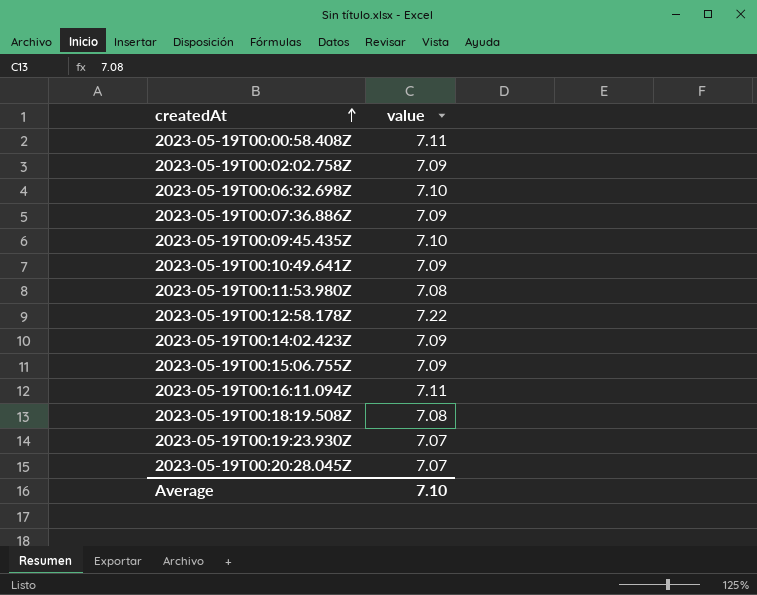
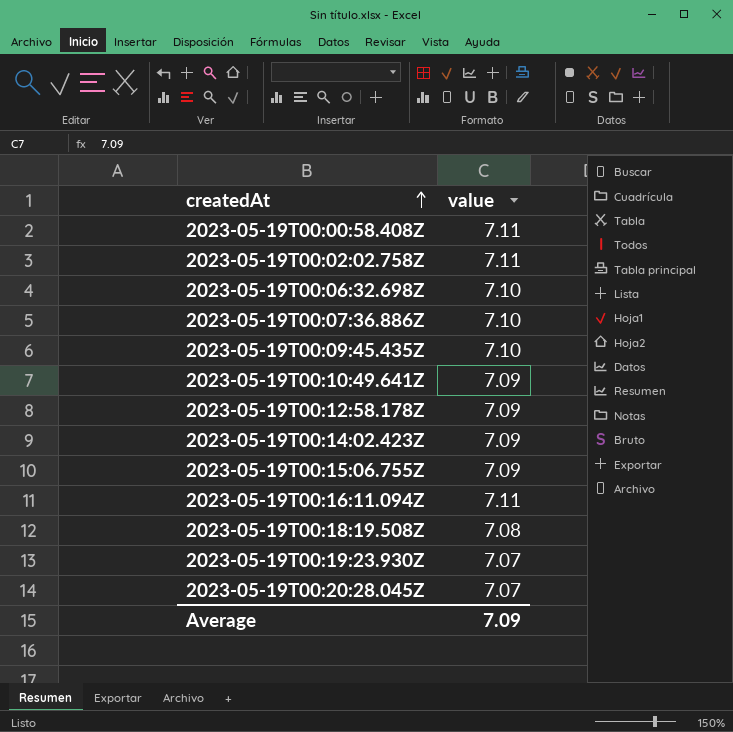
row 2023-05-19T00:11:53.980Z: 7.08 -> none
2023-05-19T00:02:02.758Z | value: 7.09 -> 7.11
2023-05-19T00:07:36.886Z | value: 7.09 -> 7.10
2023-05-19T00:12:58.178Z | value: 7.22 -> 7.09
Average | value: 7.10 -> 7.09

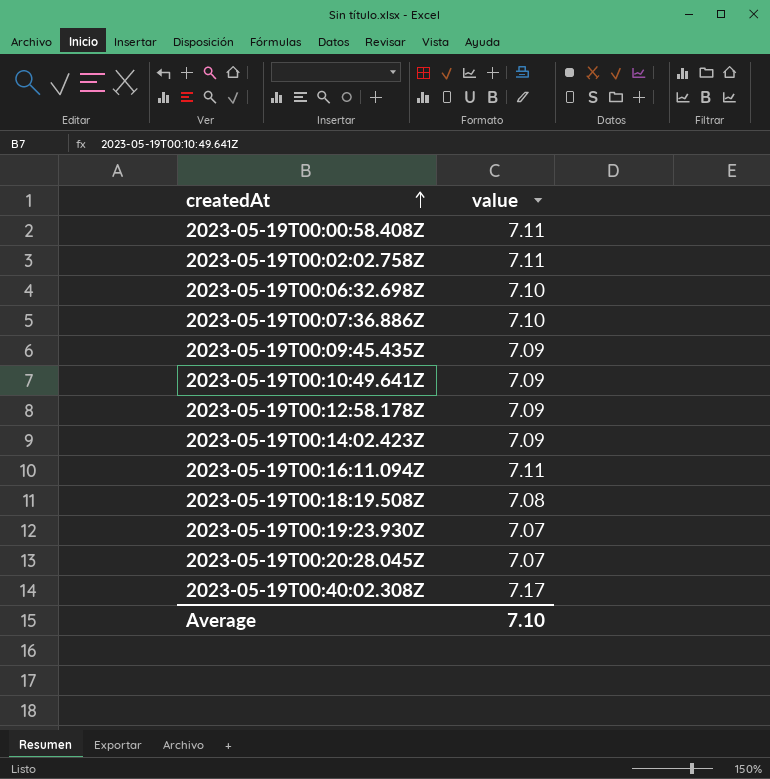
row 2023-05-19T00:15:06.755Z: 7.09 -> none
2023-05-19T00:09:45.435Z | value: 7.10 -> 7.09
row 2023-05-19T00:40:02.308Z: none -> 7.17
Average | value: 7.09 -> 7.10

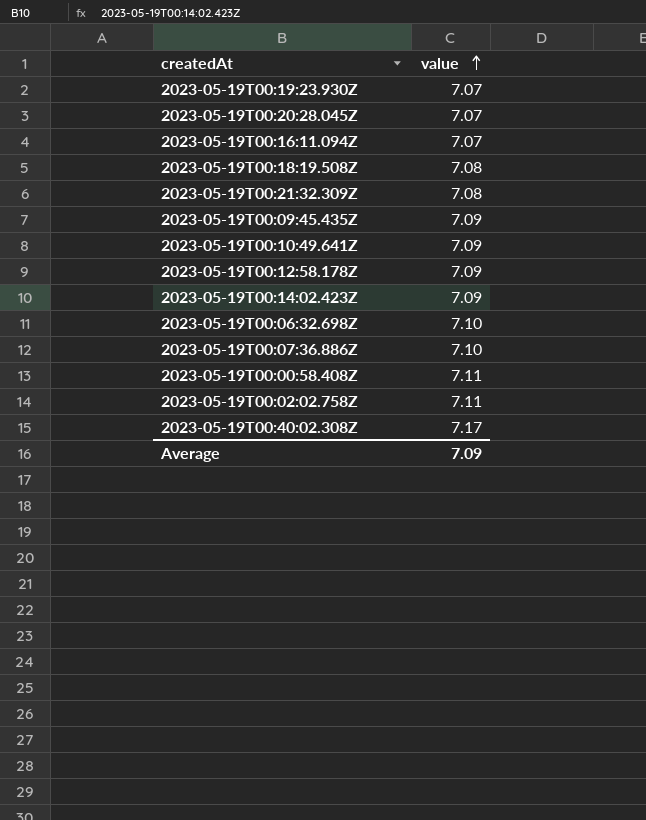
row order: createdAt ascending -> value ascending
2023-05-19T00:16:11.094Z | value: 7.11 -> 7.07
row 2023-05-19T00:21:32.309Z: none -> 7.08
Average | value: 7.10 -> 7.09

